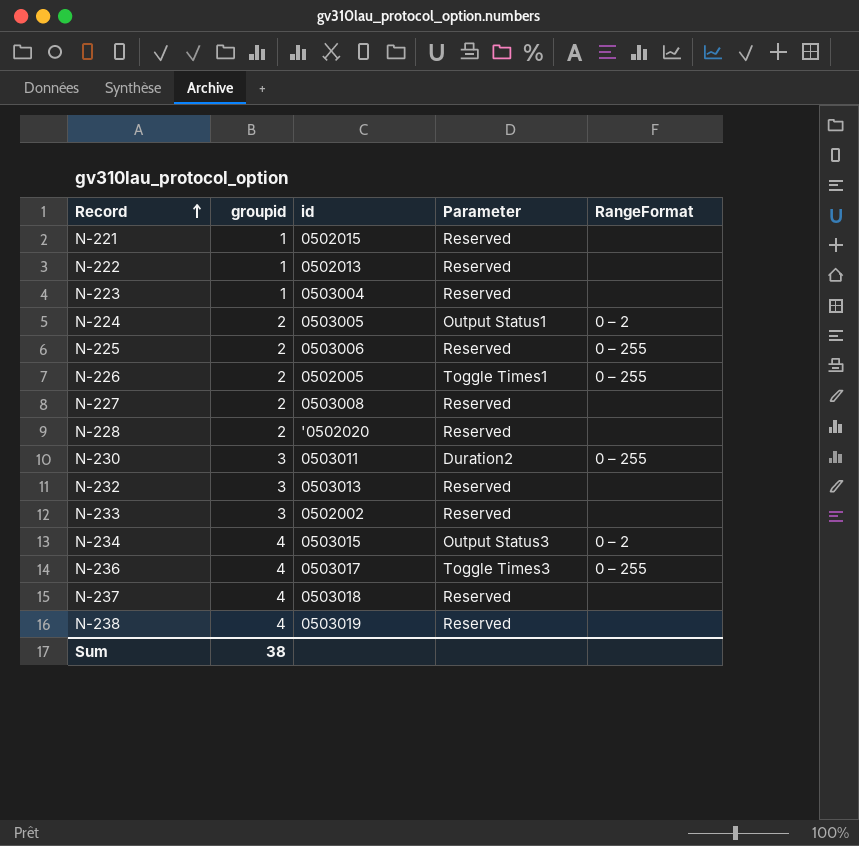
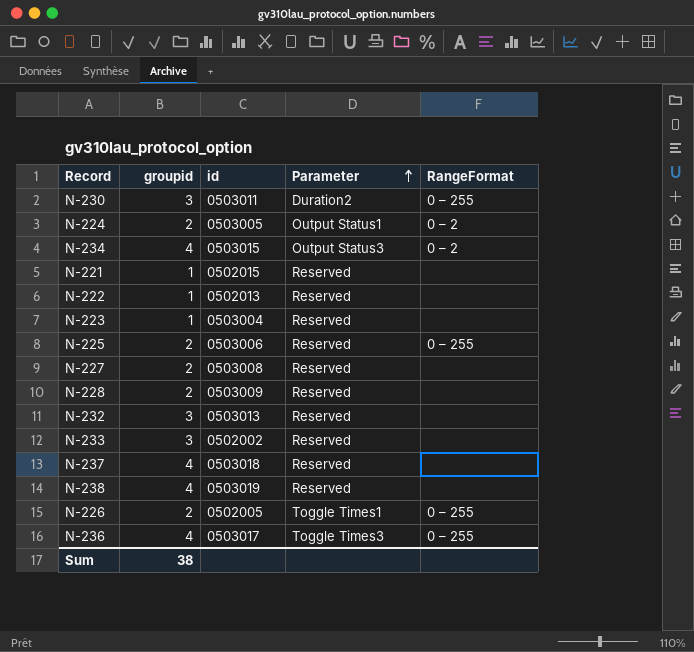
row order: Record ascending -> Parameter ascending
N-228 | id: '0502020 -> 0503009

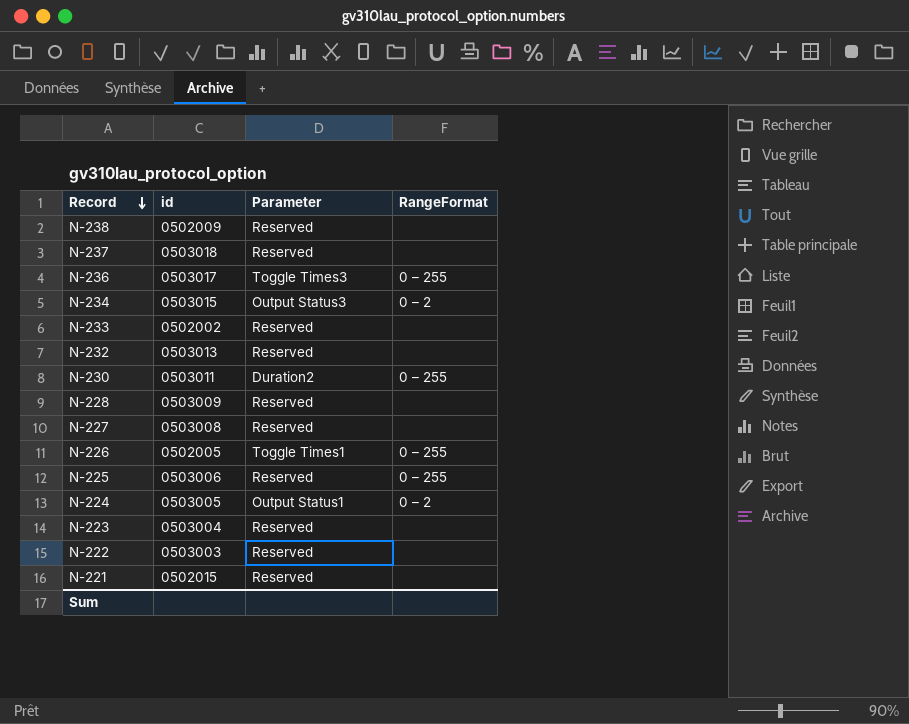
row order: Parameter ascending -> Record descending
column groupid | position: 2 -> none
N-238 | id: 0503019 -> 0502009
N-222 | id: 0502013 -> 0503003

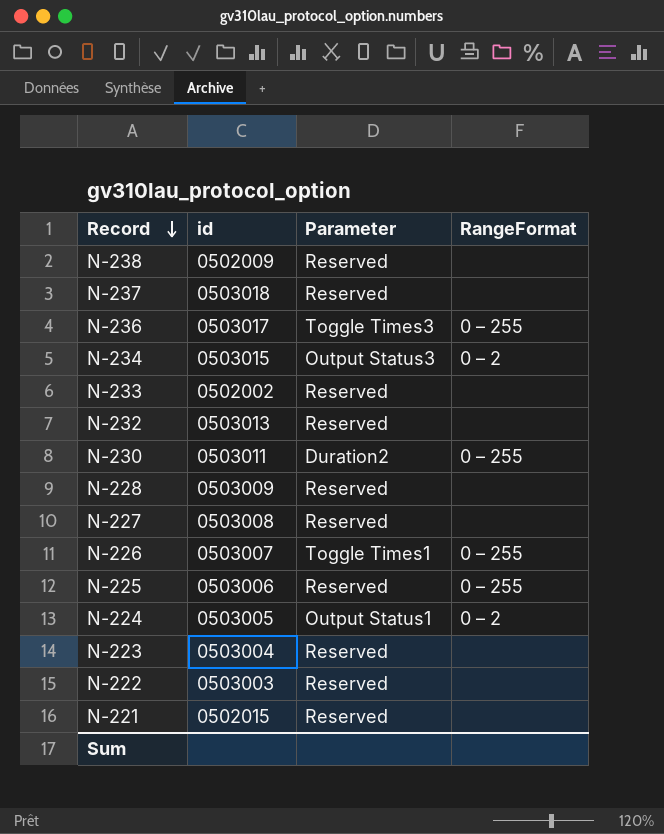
N-226 | id: 0502005 -> 0503007

